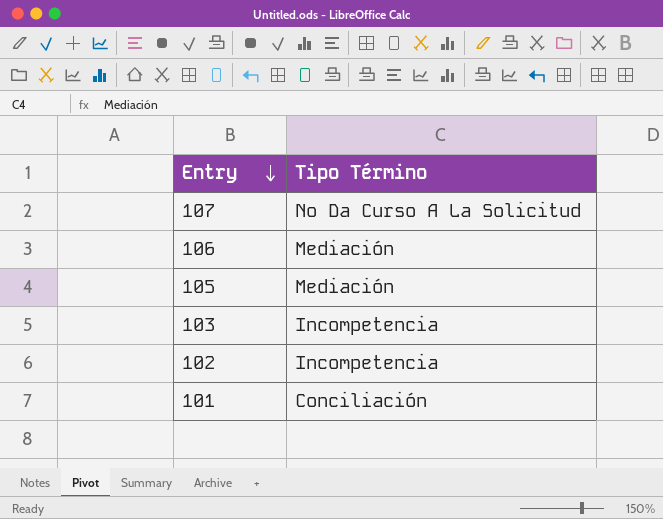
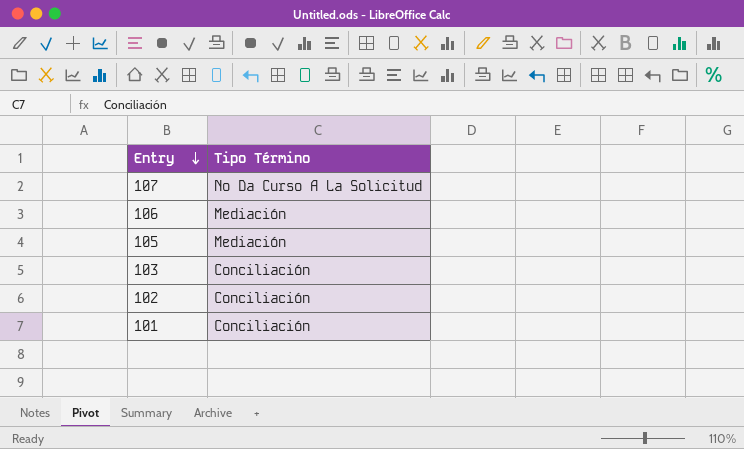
103 | Tipo Término: Incompetencia -> Conciliación
102 | Tipo Término: Incompetencia -> Conciliación

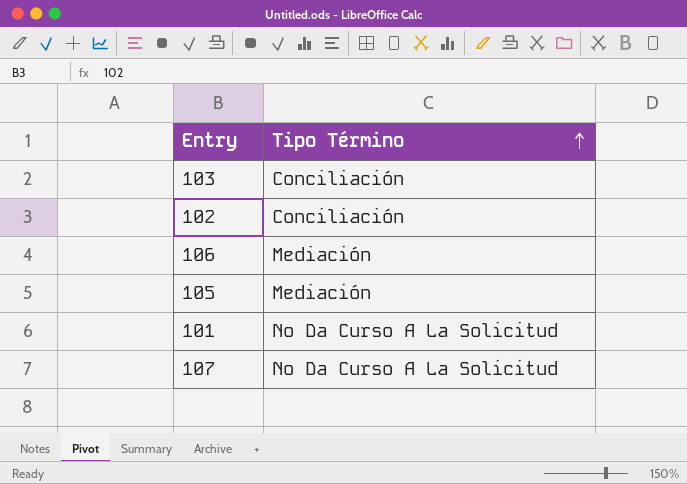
row order: Entry descending -> Tipo Término ascending
101 | Tipo Término: Conciliación -> No Da Curso A La Solicitud

